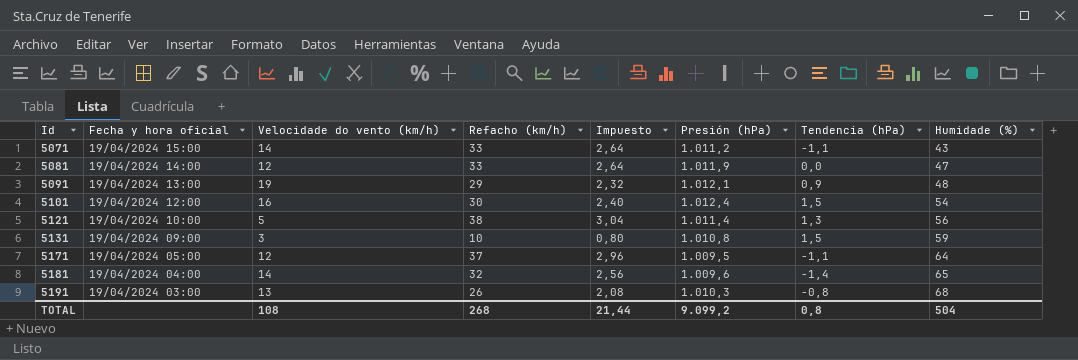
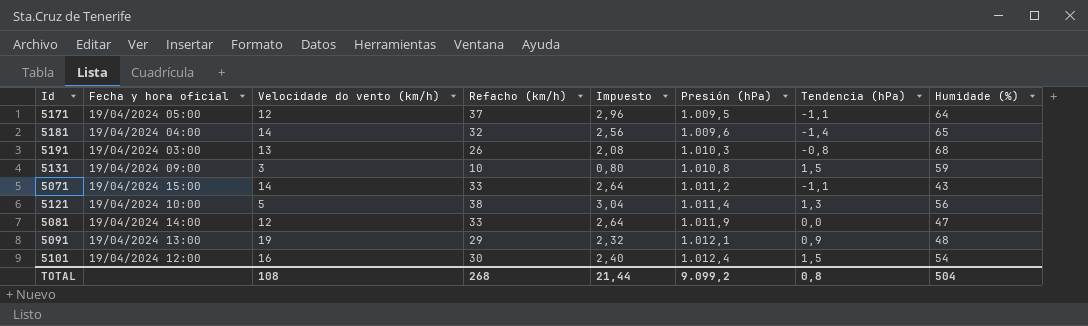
row order: Id ascending -> Presión (hPa) ascending

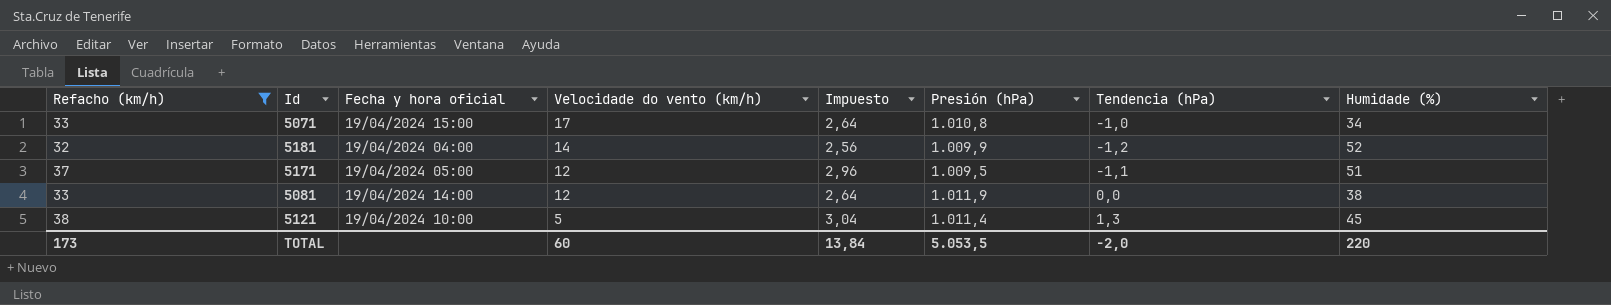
filter: none -> Refacho (km/h) >= 32
row order: Presión (hPa) ascending -> Velocidade do vento (km/h) descending
column Refacho (km/h) | position: 4 -> 1
5071 | Velocidade do vento (km/h): 14 -> 17
5071 | Presión (hPa): 1.011,2 -> 1.010,8
5071 | Tendencia (hPa): -1,1 -> -1,0
5071 | Humidade (%): 43 -> 34
5181 | Presión (hPa): 1.009,6 -> 1.009,9
5181 | Tendencia (hPa): -1,4 -> -1,2
5181 | Humidade (%): 65 -> 52
5171 | Humidade (%): 64 -> 51
5081 | Humidade (%): 47 -> 38
5121 | Humidade (%): 56 -> 45
TOTAL | Refacho (km/h): 268 -> 173
TOTAL | Velocidade do vento (km/h): 108 -> 60
TOTAL | Impuesto: 21,44 -> 13,84
TOTAL | Presión (hPa): 9.099,2 -> 5.053,5
TOTAL | Tendencia (hPa): 0,8 -> -2,0
TOTAL | Humidade (%): 504 -> 220

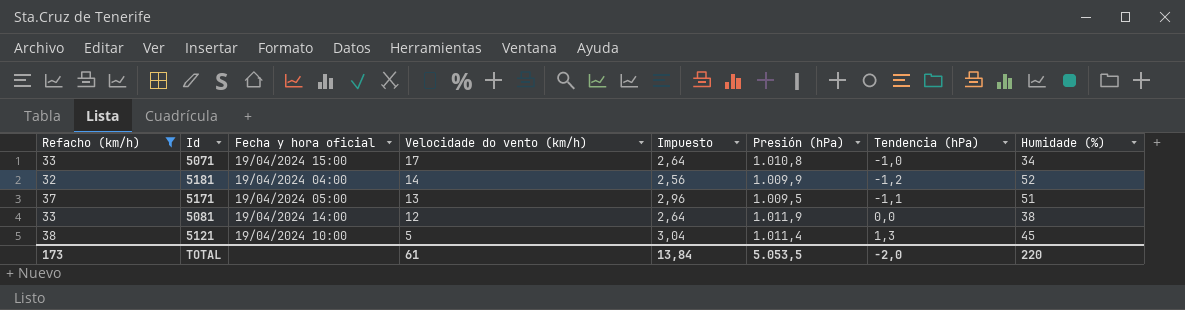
5171 | Velocidade do vento (km/h): 12 -> 13
TOTAL | Velocidade do vento (km/h): 60 -> 61

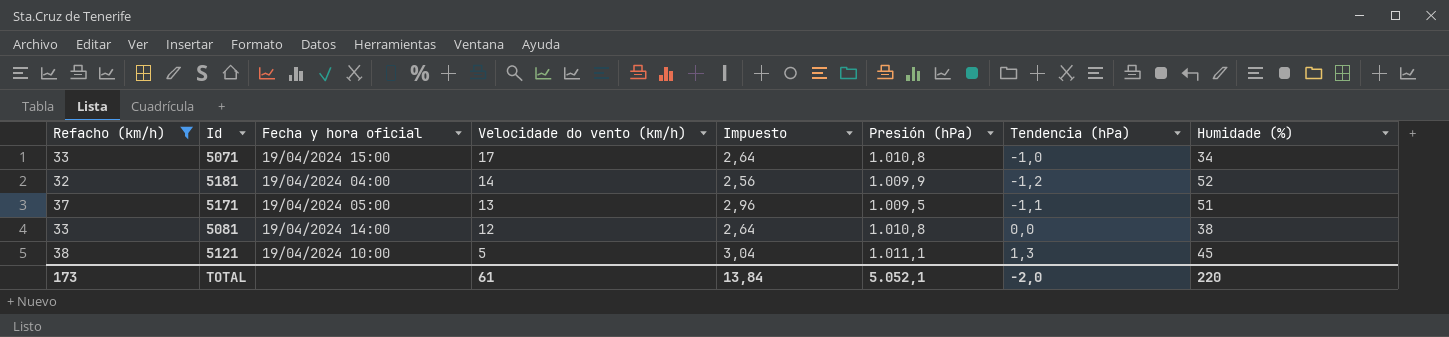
5081 | Presión (hPa): 1.011,9 -> 1.010,8
5121 | Presión (hPa): 1.011,4 -> 1.011,1
TOTAL | Presión (hPa): 5.053,5 -> 5.052,1

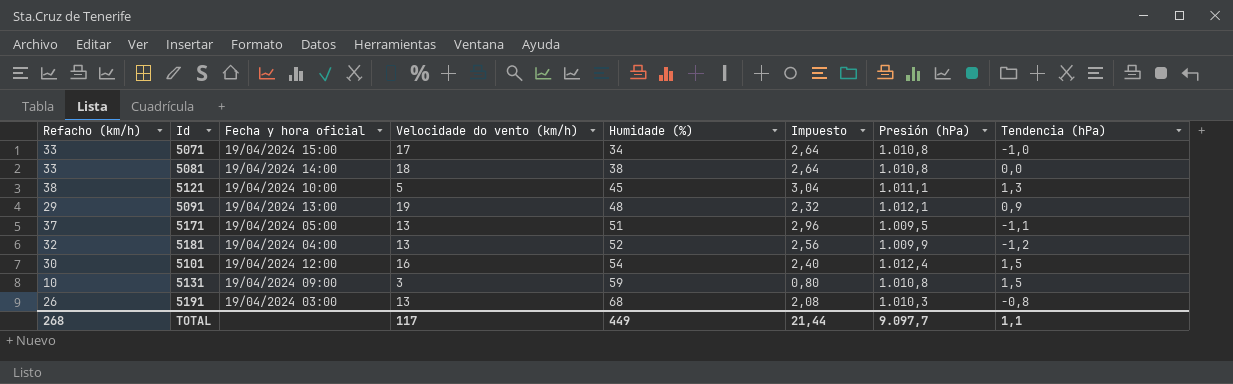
filter: Refacho (km/h) >= 32 -> none
row order: Velocidade do vento (km/h) descending -> Humidade (%) ascending
column Humidade (%) | position: 8 -> 5
5081 | Velocidade do vento (km/h): 12 -> 18
5181 | Velocidade do vento (km/h): 14 -> 13
TOTAL | Refacho (km/h): 173 -> 268
TOTAL | Velocidade do vento (km/h): 61 -> 117
TOTAL | Humidade (%): 220 -> 449
TOTAL | Impuesto: 13,84 -> 21,44
TOTAL | Presión (hPa): 5.052,1 -> 9.097,7
TOTAL | Tendencia (hPa): -2,0 -> 1,1

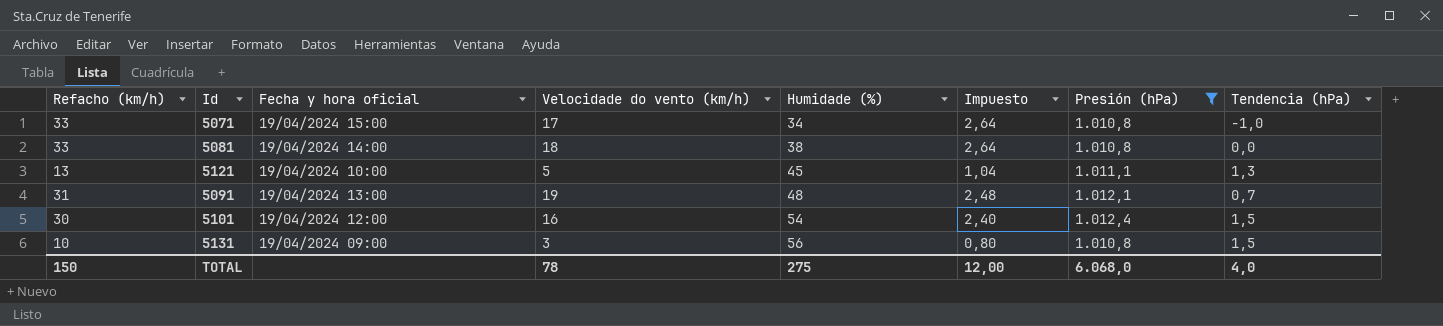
filter: none -> Presión (hPa) >= 1.010,8
5121 | Refacho (km/h): 38 -> 13
5121 | Impuesto: 3,04 -> 1,04
5091 | Refacho (km/h): 29 -> 31
5091 | Impuesto: 2,32 -> 2,48
5091 | Tendencia (hPa): 0,9 -> 0,7
5131 | Humidade (%): 59 -> 56
TOTAL | Refacho (km/h): 268 -> 150
TOTAL | Velocidade do vento (km/h): 117 -> 78
TOTAL | Humidade (%): 449 -> 275
TOTAL | Impuesto: 21,44 -> 12,00
TOTAL | Presión (hPa): 9.097,7 -> 6.068,0
TOTAL | Tendencia (hPa): 1,1 -> 4,0

